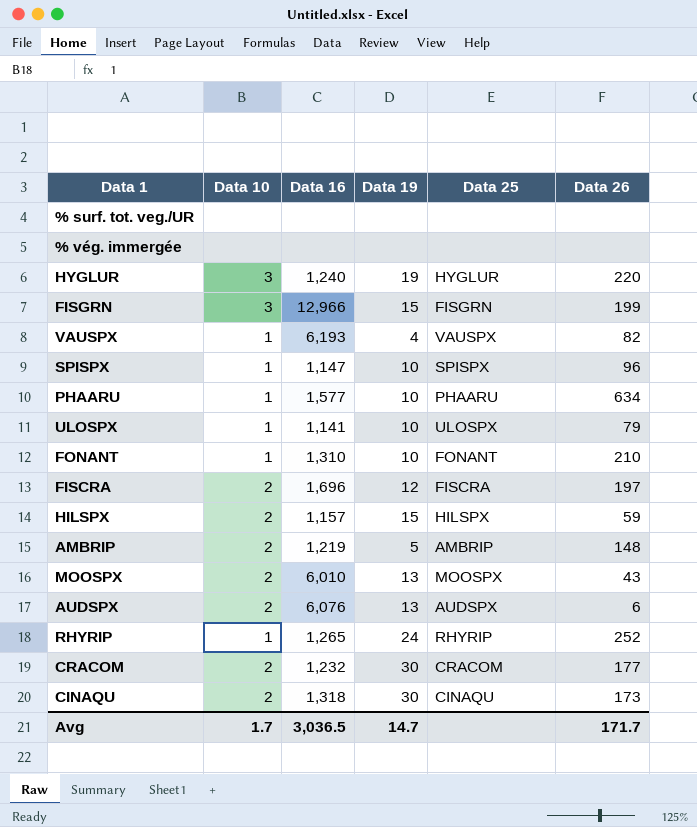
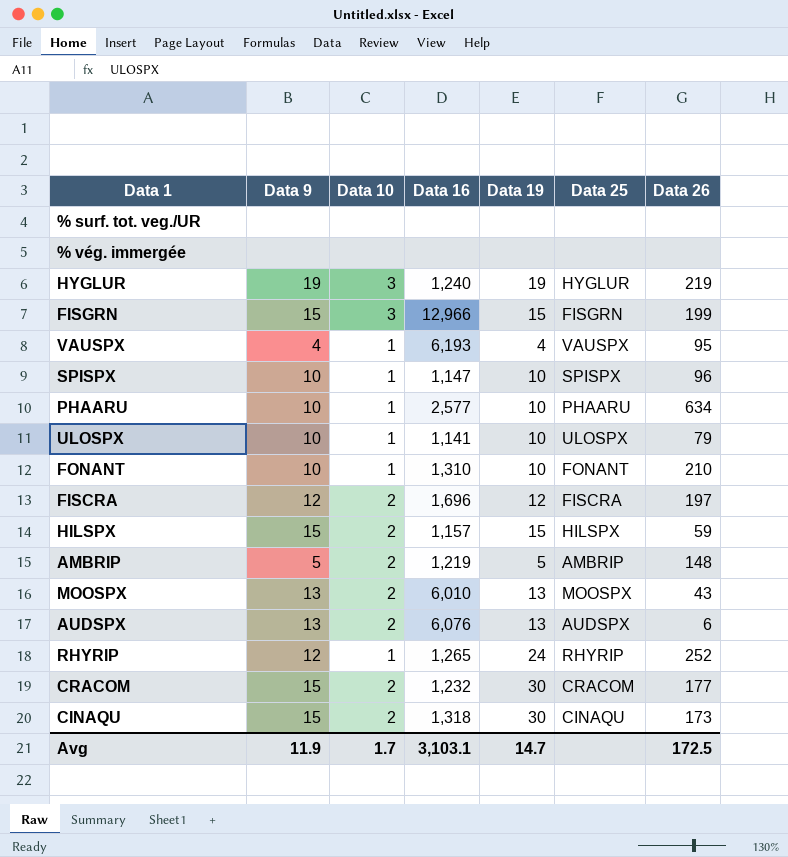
column Data 9 | position: none -> 2
HYGLUR | Data 26: 220 -> 219
VAUSPX | Data 26: 82 -> 95
PHAARU | Data 16: 1,577 -> 2,577
Avg | Data 16: 3,036.5 -> 3,103.1
Avg | Data 26: 171.7 -> 172.5

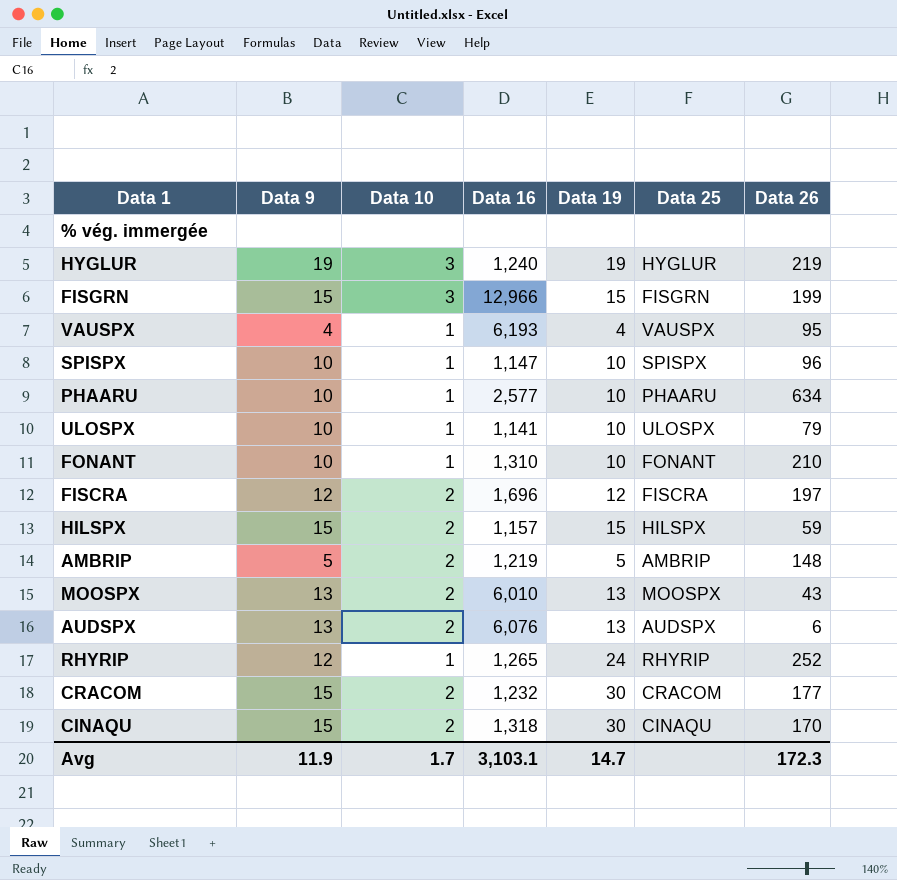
row % surf. tot. veg./UR: none | none | none | none | none | none -> none
CINAQU | Data 26: 173 -> 170
Avg | Data 26: 172.5 -> 172.3

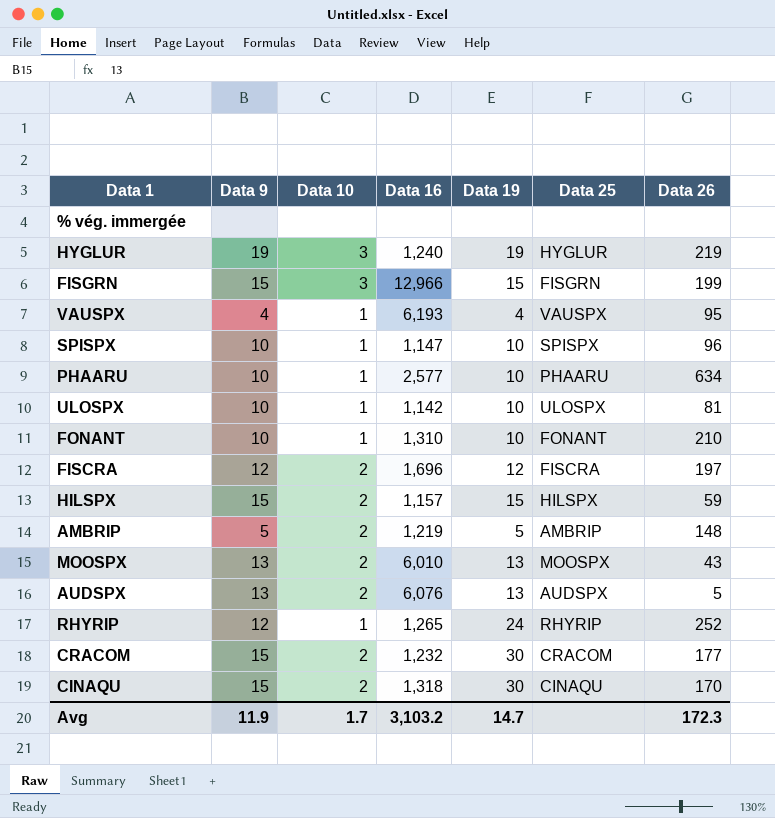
ULOSPX | Data 16: 1,141 -> 1,142
ULOSPX | Data 26: 79 -> 81
AUDSPX | Data 26: 6 -> 5
Avg | Data 16: 3,103.1 -> 3,103.2

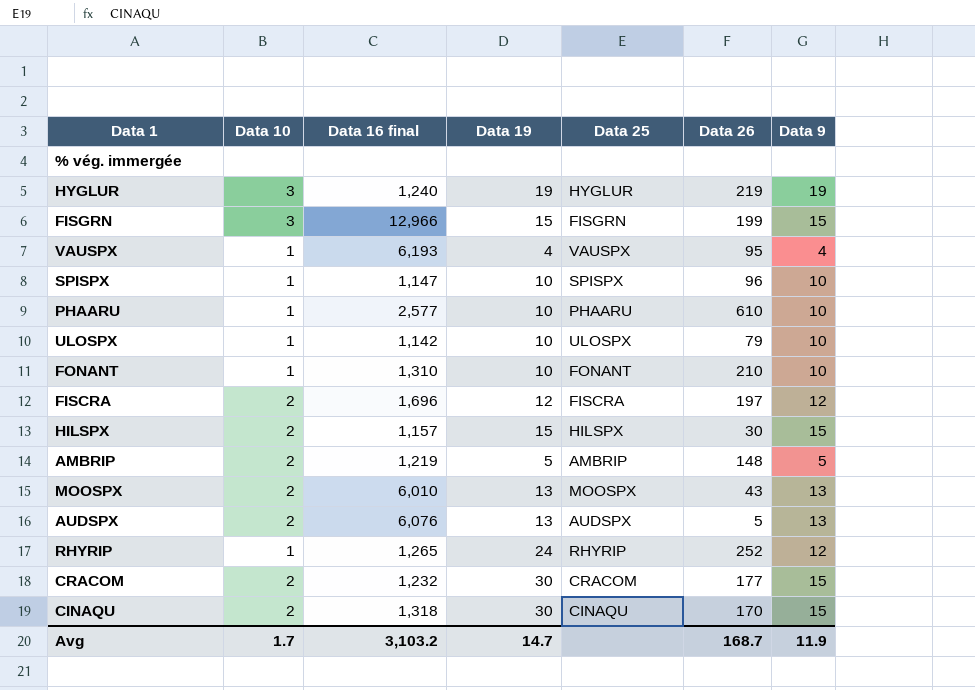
column name: Data 16 -> Data 16 final
column Data 9 | position: 2 -> 7
PHAARU | Data 26: 634 -> 610
ULOSPX | Data 26: 81 -> 79
HILSPX | Data 26: 59 -> 30
Avg | Data 26: 172.3 -> 168.7

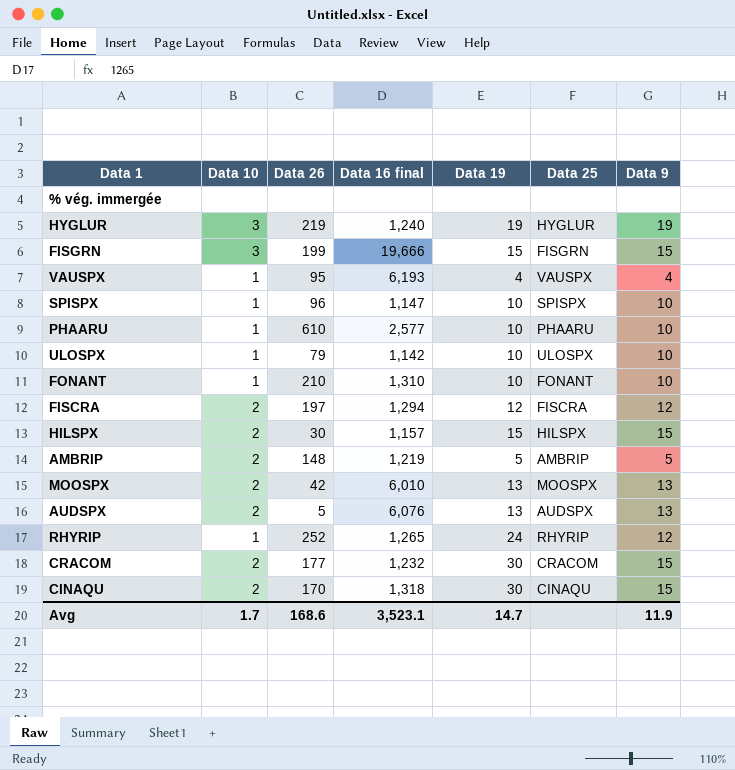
column Data 26 | position: 6 -> 3
FISGRN | Data 16 final: 12,966 -> 19,666
FISCRA | Data 16 final: 1,696 -> 1,294
MOOSPX | Data 26: 43 -> 42
Avg | Data 26: 168.7 -> 168.6
Avg | Data 16 final: 3,103.2 -> 3,523.1

